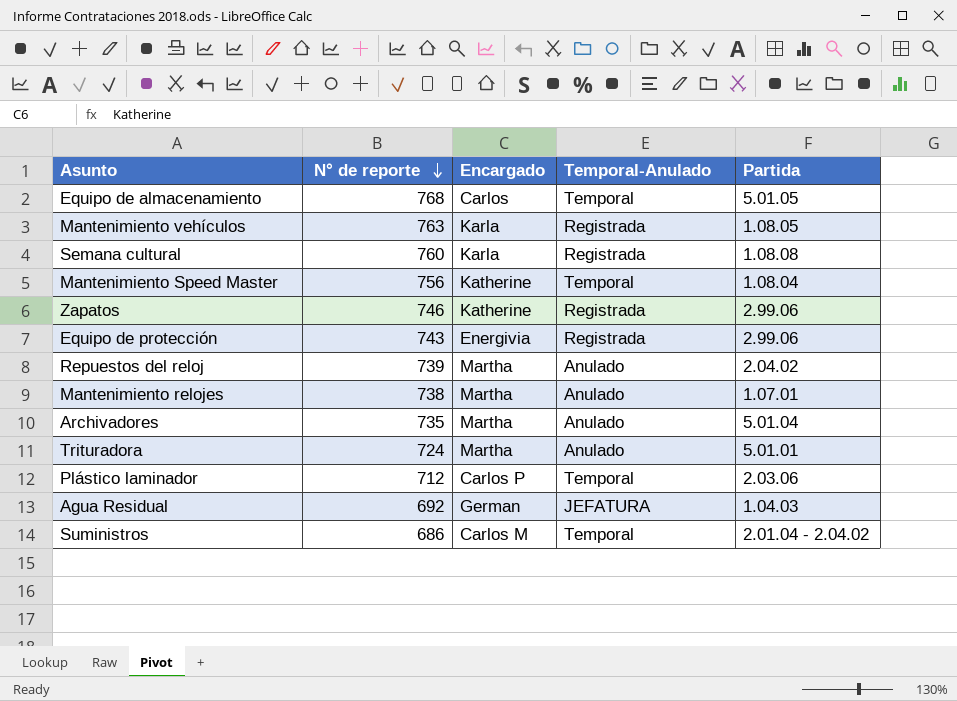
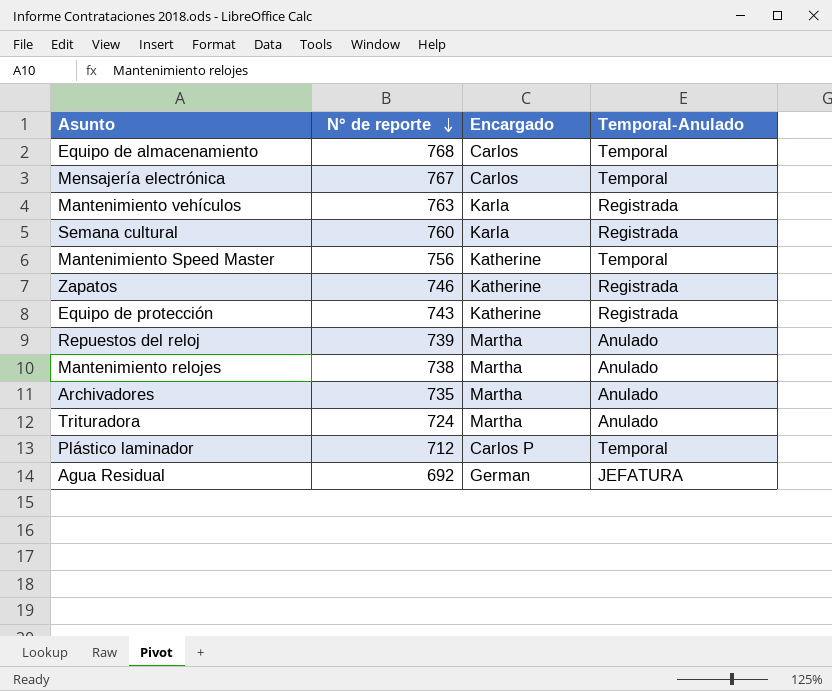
column Partida | position: 5 -> none
row Suministros: 686 | Carlos M | Temporal | 2.01.04 - 2.04.02 -> none
row Mensajería electrónica: none -> 767 | Carlos | Temporal
Equipo de protección | Encargado: Energivia -> Katherine

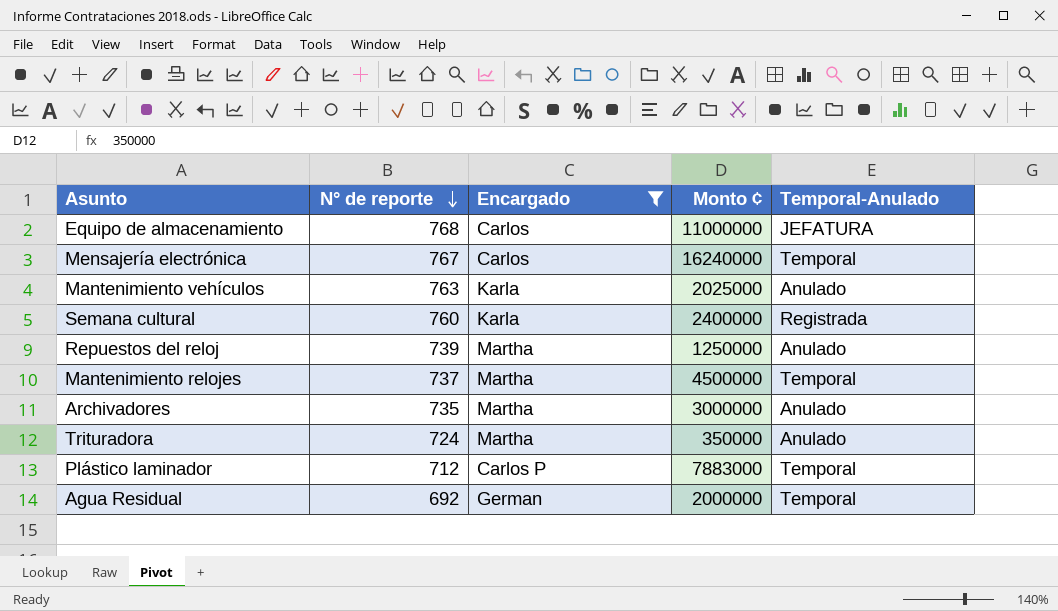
filter: none -> Encargado != Katherine
column Monto ¢ | position: none -> 4
Equipo de almacenamiento | Temporal-Anulado: Temporal -> JEFATURA
Mantenimiento vehículos | Temporal-Anulado: Registrada -> Anulado
Mantenimiento relojes | N° de reporte: 738 -> 737
Mantenimiento relojes | Temporal-Anulado: Anulado -> Temporal
Agua Residual | Temporal-Anulado: JEFATURA -> Temporal

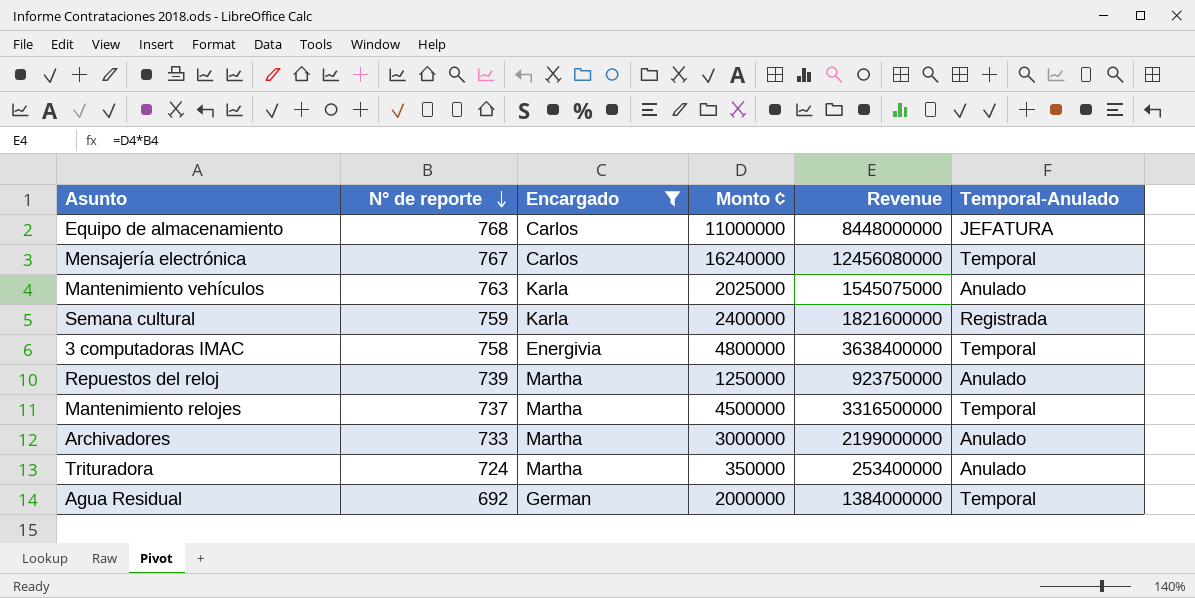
column Revenue | formula: none -> [N° de reporte] * [Monto ¢]
row Plástico laminador: 712 | Carlos P | 7883000 | Temporal -> none
Semana cultural | N° de reporte: 760 -> 759
row 3 computadoras IMAC: none -> 758 | Energivia | 4800000 | 3638400000 | Temporal
Archivadores | N° de reporte: 735 -> 733

